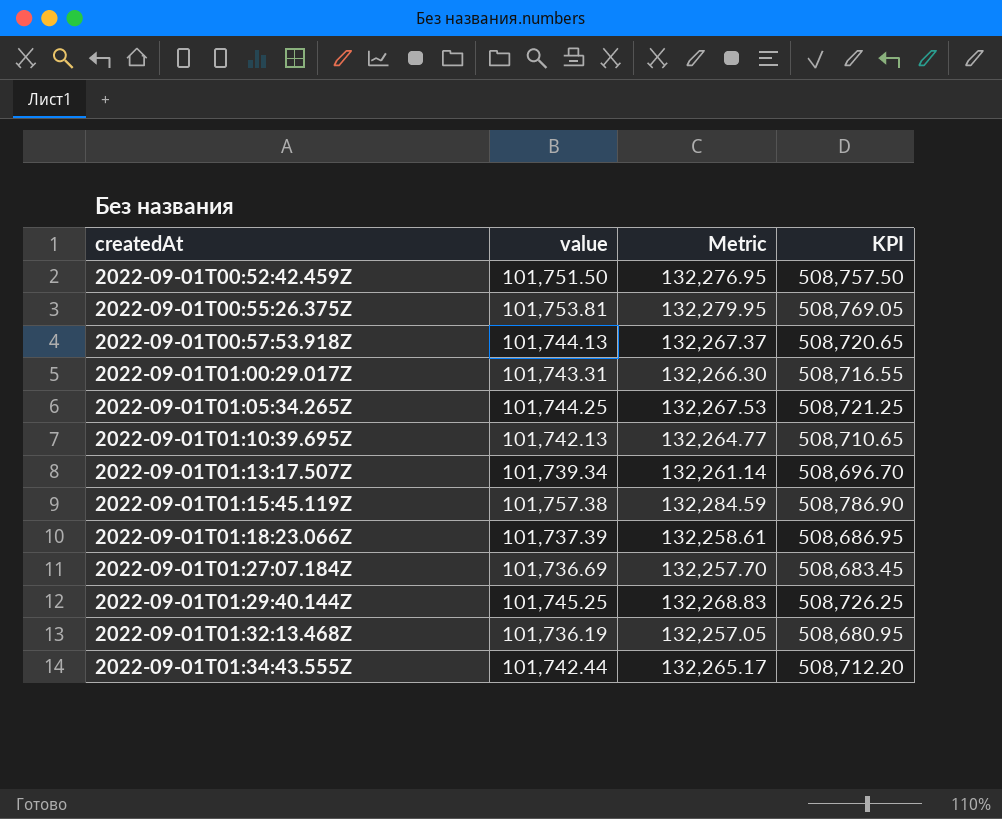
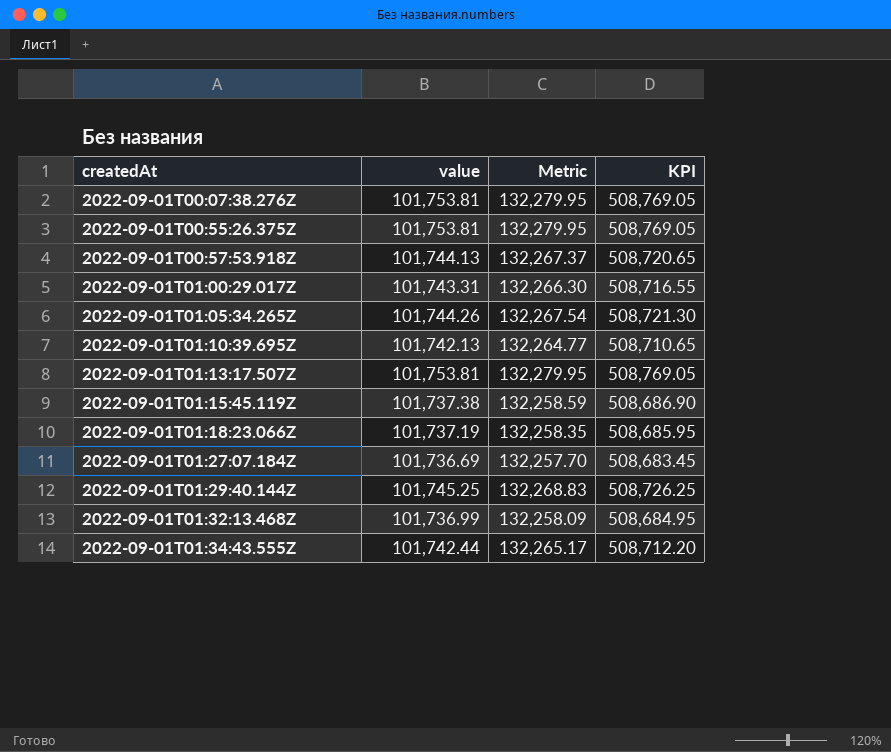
row 2022-09-01T00:52:42.459Z: 101,751.50 | 132,276.95 | 508,757.50 -> none
row 2022-09-01T00:07:38.276Z: none -> 101,753.81 | 132,279.95 | 508,769.05
2022-09-01T01:05:34.265Z | value: 101,744.25 -> 101,744.26
2022-09-01T01:05:34.265Z | Metric: 132,267.53 -> 132,267.54
2022-09-01T01:05:34.265Z | KPI: 508,721.25 -> 508,721.30
2022-09-01T01:13:17.507Z | value: 101,739.34 -> 101,753.81
2022-09-01T01:13:17.507Z | Metric: 132,261.14 -> 132,279.95
2022-09-01T01:13:17.507Z | KPI: 508,696.70 -> 508,769.05
2022-09-01T01:15:45.119Z | value: 101,757.38 -> 101,737.38
2022-09-01T01:15:45.119Z | Metric: 132,284.59 -> 132,258.59
2022-09-01T01:15:45.119Z | KPI: 508,786.90 -> 508,686.90
2022-09-01T01:18:23.066Z | value: 101,737.39 -> 101,737.19
2022-09-01T01:18:23.066Z | Metric: 132,258.61 -> 132,258.35
2022-09-01T01:18:23.066Z | KPI: 508,686.95 -> 508,685.95
2022-09-01T01:32:13.468Z | value: 101,736.19 -> 101,736.99
2022-09-01T01:32:13.468Z | Metric: 132,257.05 -> 132,258.09
2022-09-01T01:32:13.468Z | KPI: 508,680.95 -> 508,684.95

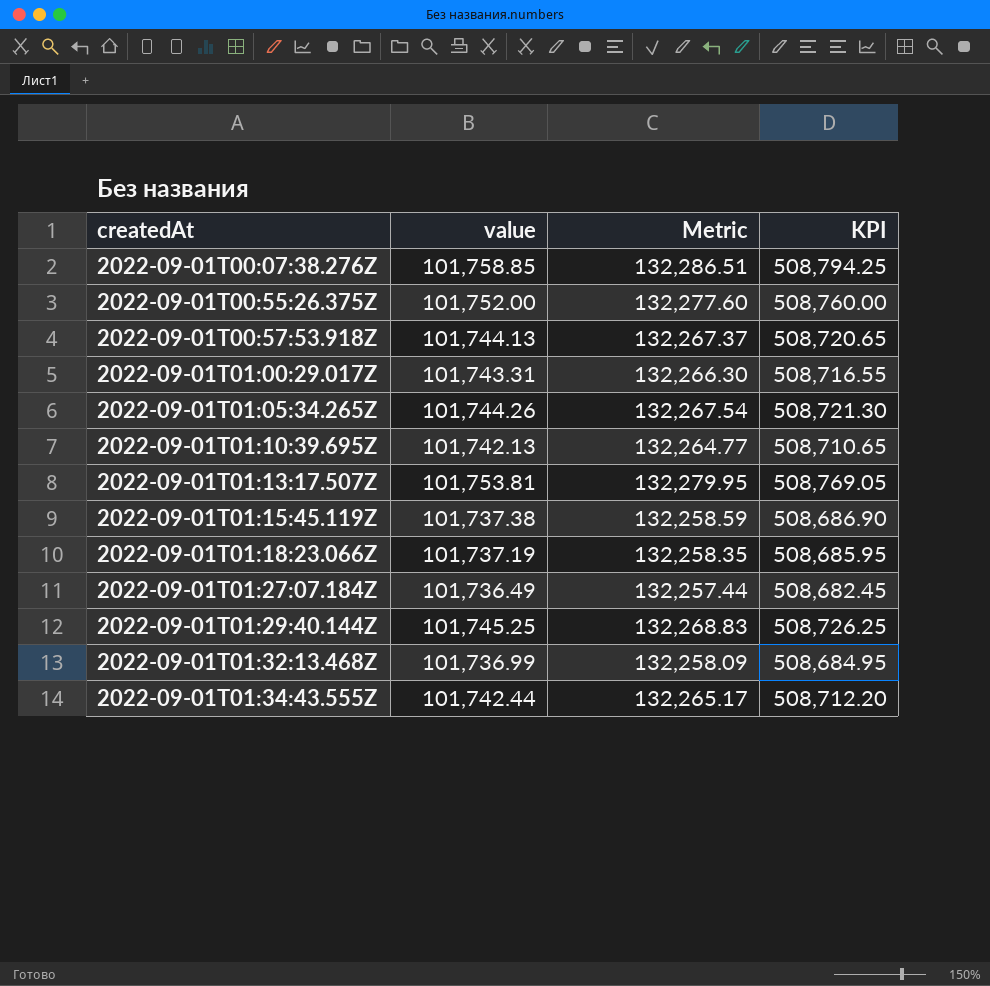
2022-09-01T00:07:38.276Z | value: 101,753.81 -> 101,758.85
2022-09-01T00:07:38.276Z | Metric: 132,279.95 -> 132,286.51
2022-09-01T00:07:38.276Z | KPI: 508,769.05 -> 508,794.25
2022-09-01T00:55:26.375Z | value: 101,753.81 -> 101,752.00
2022-09-01T00:55:26.375Z | Metric: 132,279.95 -> 132,277.60
2022-09-01T00:55:26.375Z | KPI: 508,769.05 -> 508,760.00
2022-09-01T01:27:07.184Z | value: 101,736.69 -> 101,736.49
2022-09-01T01:27:07.184Z | Metric: 132,257.70 -> 132,257.44
2022-09-01T01:27:07.184Z | KPI: 508,683.45 -> 508,682.45

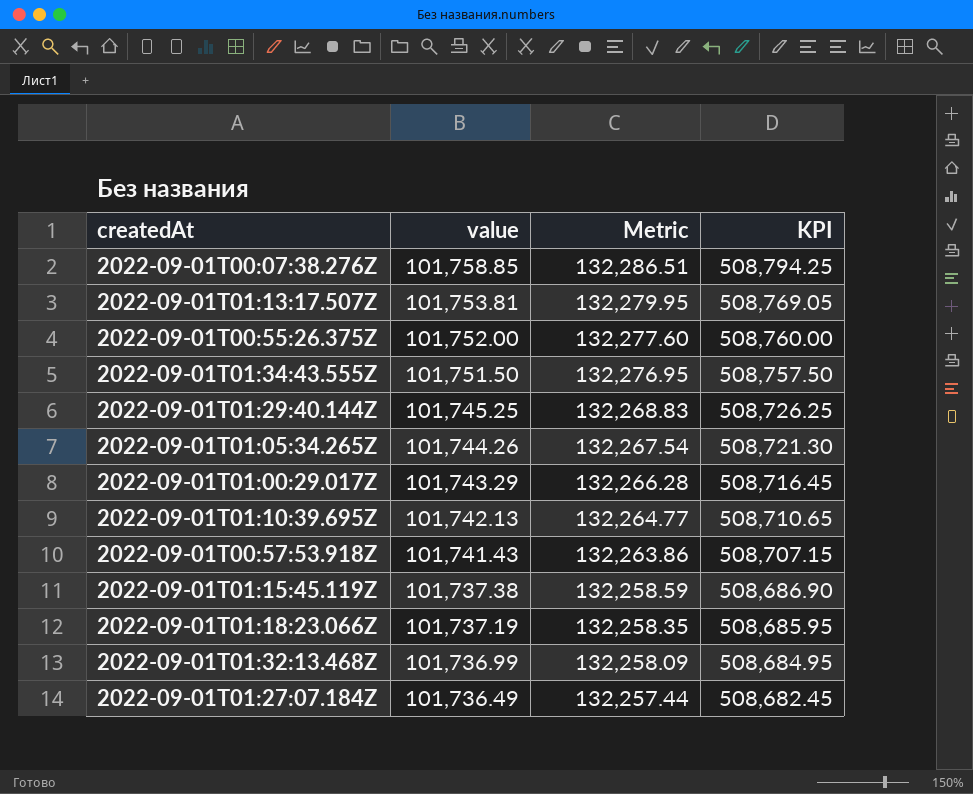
row order: createdAt ascending -> value descending
2022-09-01T01:34:43.555Z | value: 101,742.44 -> 101,751.50
2022-09-01T01:34:43.555Z | Metric: 132,265.17 -> 132,276.95
2022-09-01T01:34:43.555Z | KPI: 508,712.20 -> 508,757.50
2022-09-01T01:00:29.017Z | value: 101,743.31 -> 101,743.29
2022-09-01T01:00:29.017Z | Metric: 132,266.30 -> 132,266.28
2022-09-01T01:00:29.017Z | KPI: 508,716.55 -> 508,716.45
2022-09-01T00:57:53.918Z | value: 101,744.13 -> 101,741.43
2022-09-01T00:57:53.918Z | Metric: 132,267.37 -> 132,263.86
2022-09-01T00:57:53.918Z | KPI: 508,720.65 -> 508,707.15

